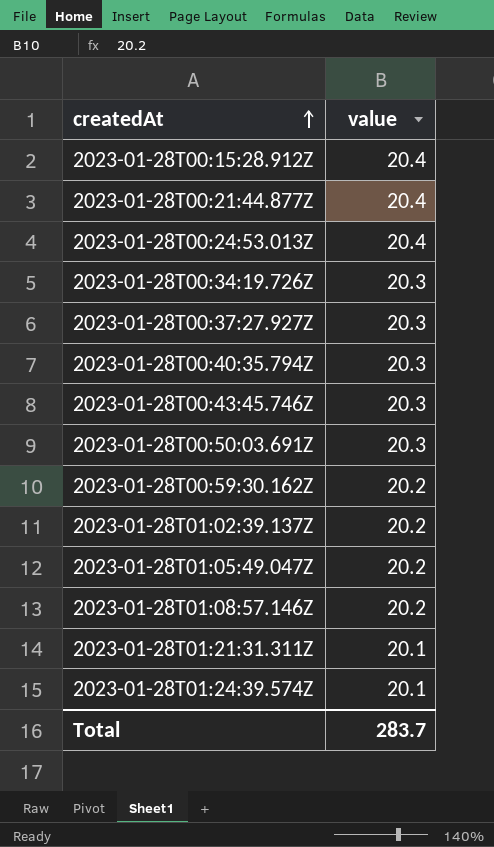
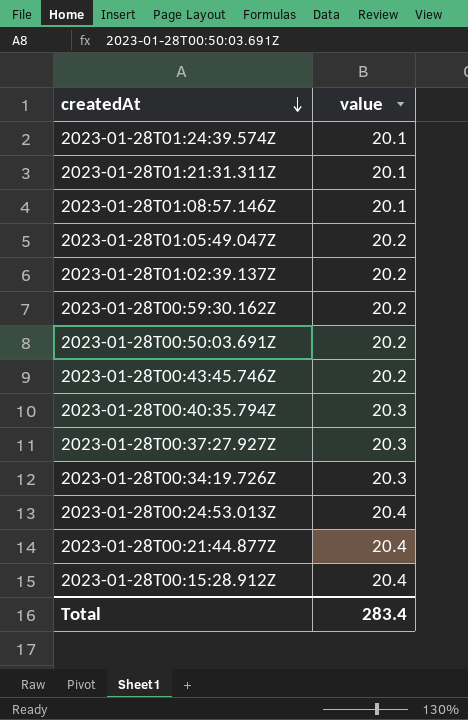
row order: createdAt ascending -> createdAt descending
2023-01-28T01:08:57.146Z | value: 20.2 -> 20.1
2023-01-28T00:50:03.691Z | value: 20.3 -> 20.2
2023-01-28T00:43:45.746Z | value: 20.3 -> 20.2
Total | value: 283.7 -> 283.4

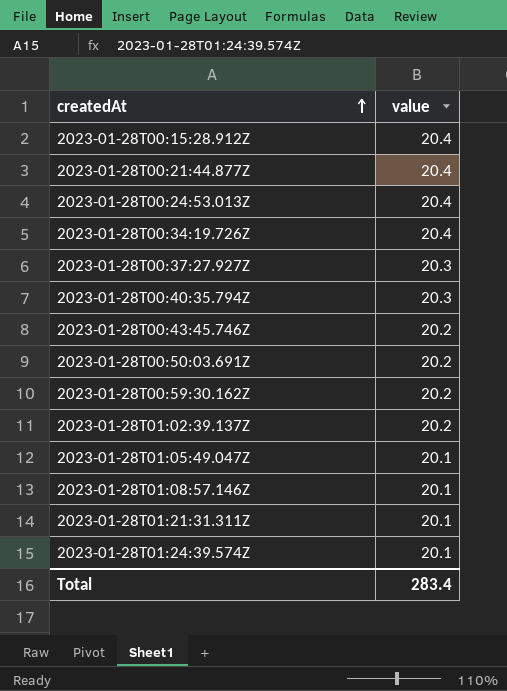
row order: createdAt descending -> createdAt ascending
2023-01-28T00:34:19.726Z | value: 20.3 -> 20.4
2023-01-28T01:05:49.047Z | value: 20.2 -> 20.1

